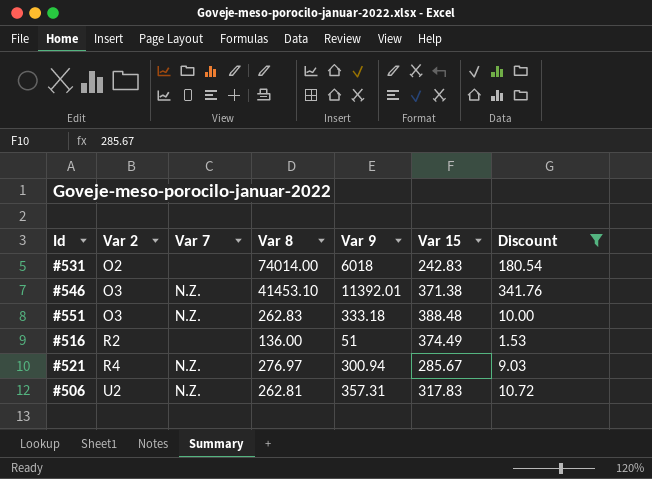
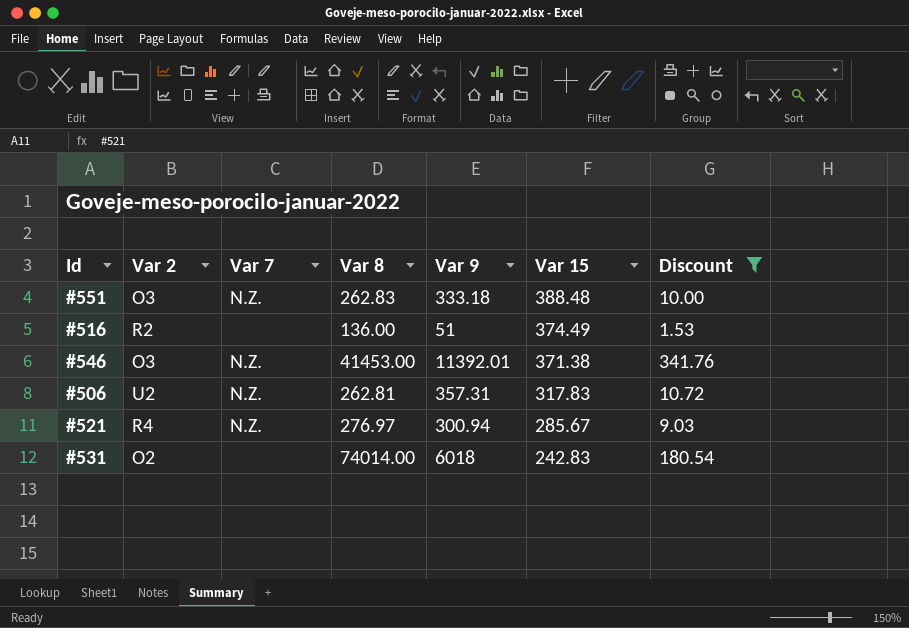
row order: Var 2 ascending -> Var 15 descending
#546 | Var 8: 41453.10 -> 41453.00

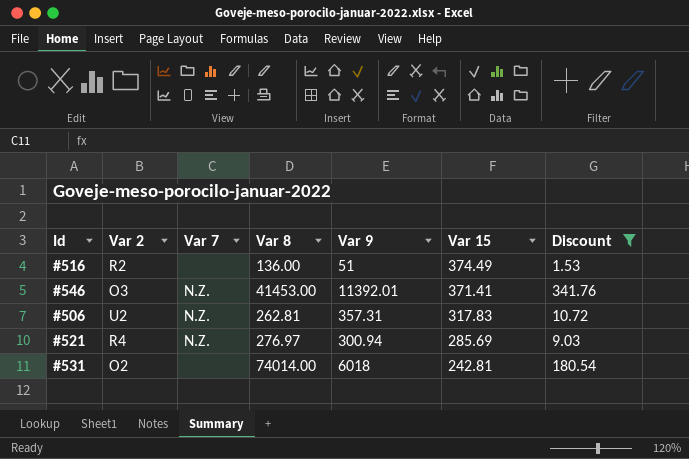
row #551: O3 | N.Z. | 262.83 | 333.18 | 388.48 | 10.00 -> none
#546 | Var 15: 371.38 -> 371.41
#521 | Var 15: 285.67 -> 285.69
#531 | Var 15: 242.83 -> 242.81

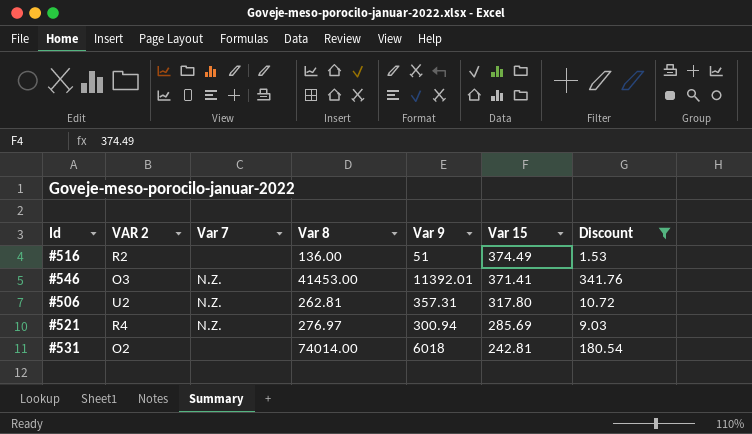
column name: Var 2 -> VAR 2
#506 | Var 15: 317.83 -> 317.80

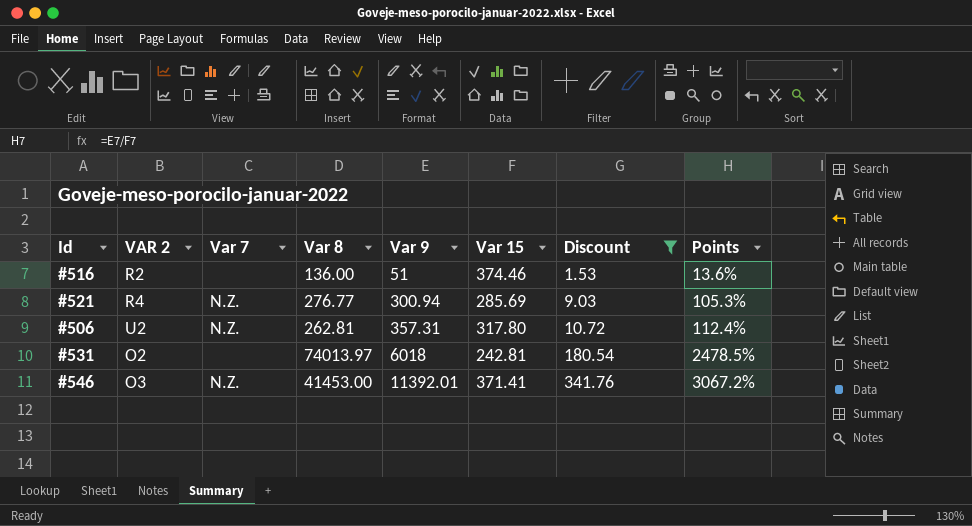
row order: Var 15 descending -> Var 9 ascending
column Points | formula: none -> [Var 9] / [Var 15]
#516 | Var 15: 374.49 -> 374.46
#521 | Var 8: 276.97 -> 276.77
#531 | Var 8: 74014.00 -> 74013.97

